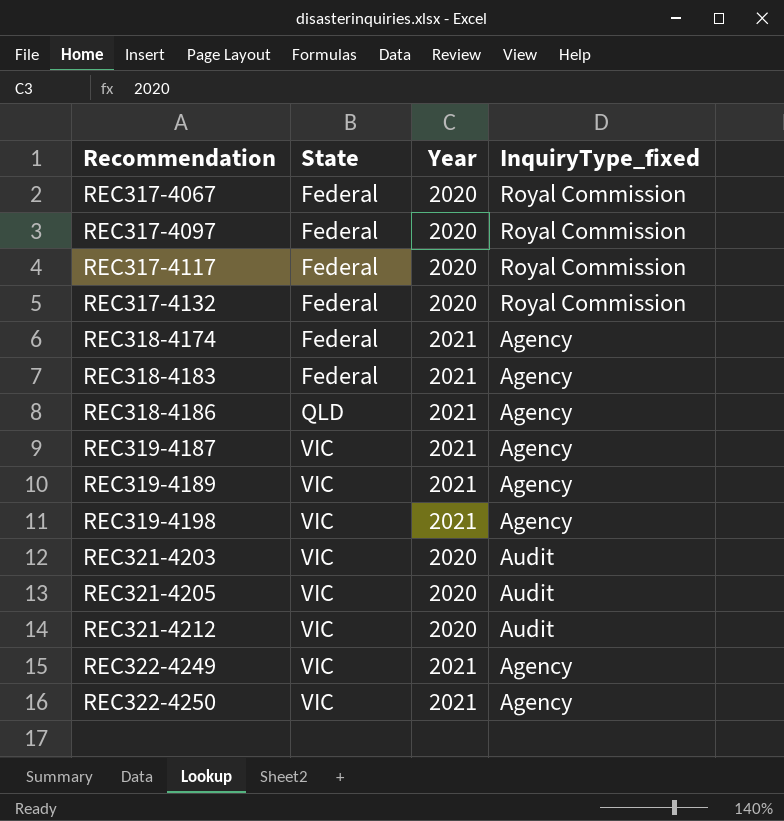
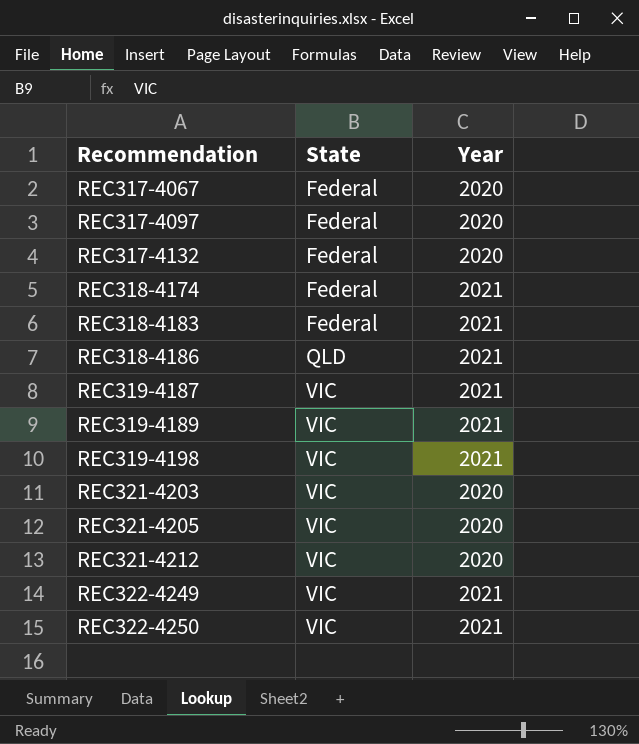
column InquiryType_fixed | position: 4 -> none
row REC317-4117: Federal | 2020 | Royal Commission -> none

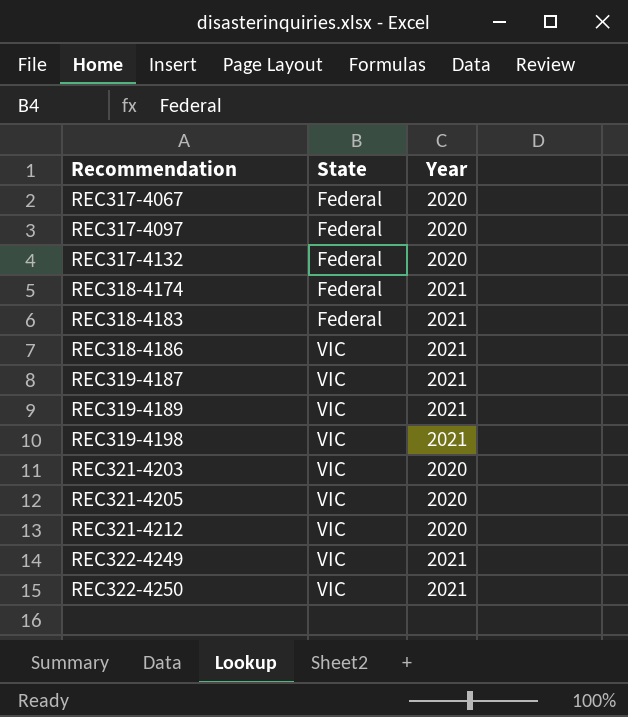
REC318-4186 | State: QLD -> VIC

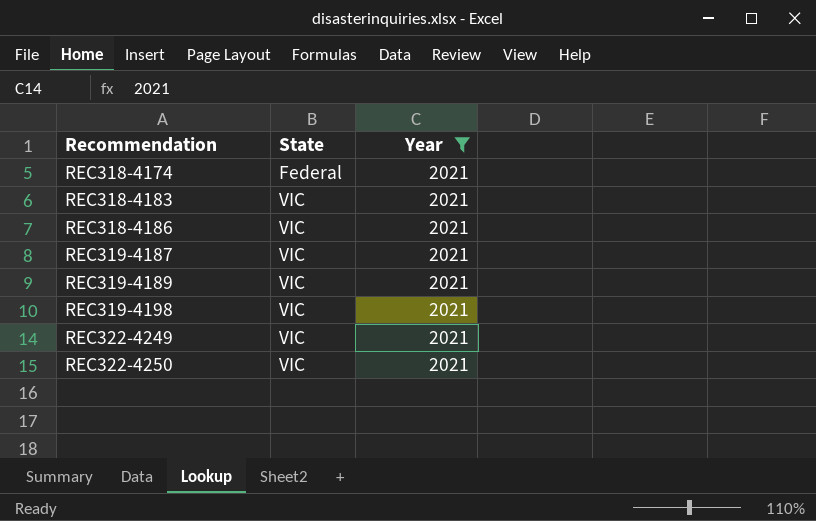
filter: none -> Year = 2021
REC318-4183 | State: Federal -> VIC

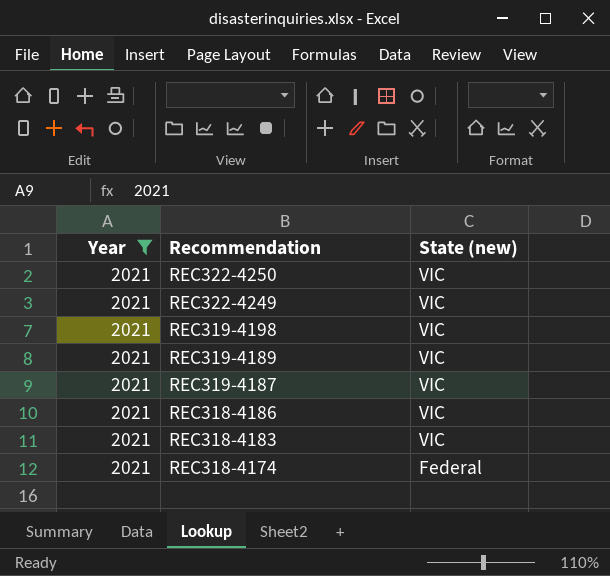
row order: Recommendation ascending -> Recommendation descending
column Year | position: 3 -> 1
column name: State -> State (new)

